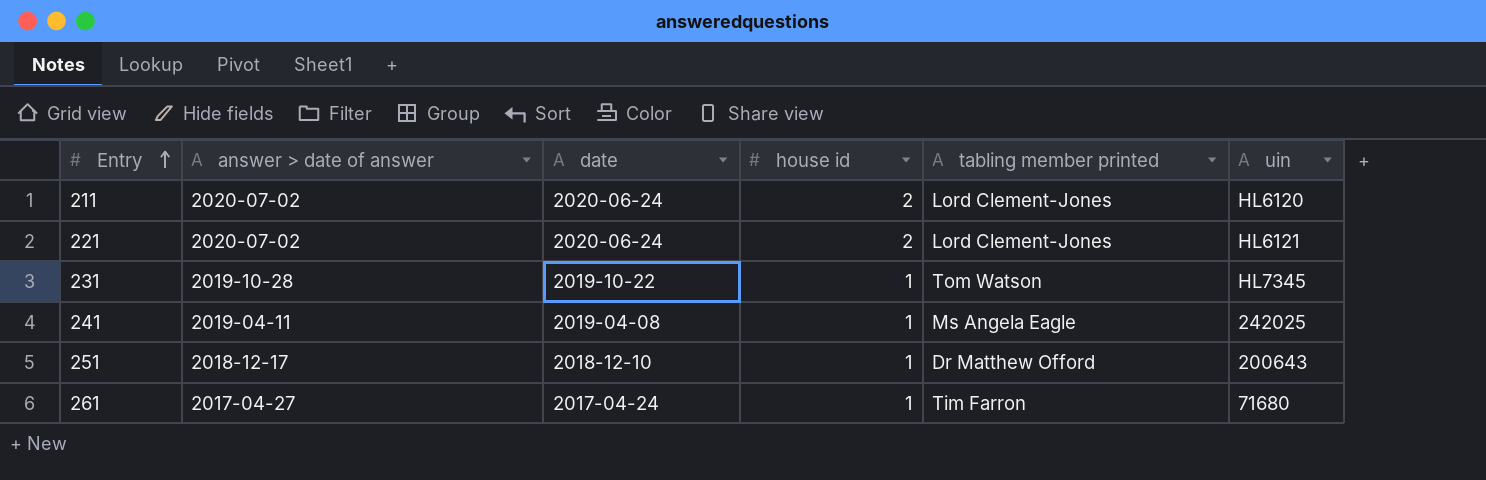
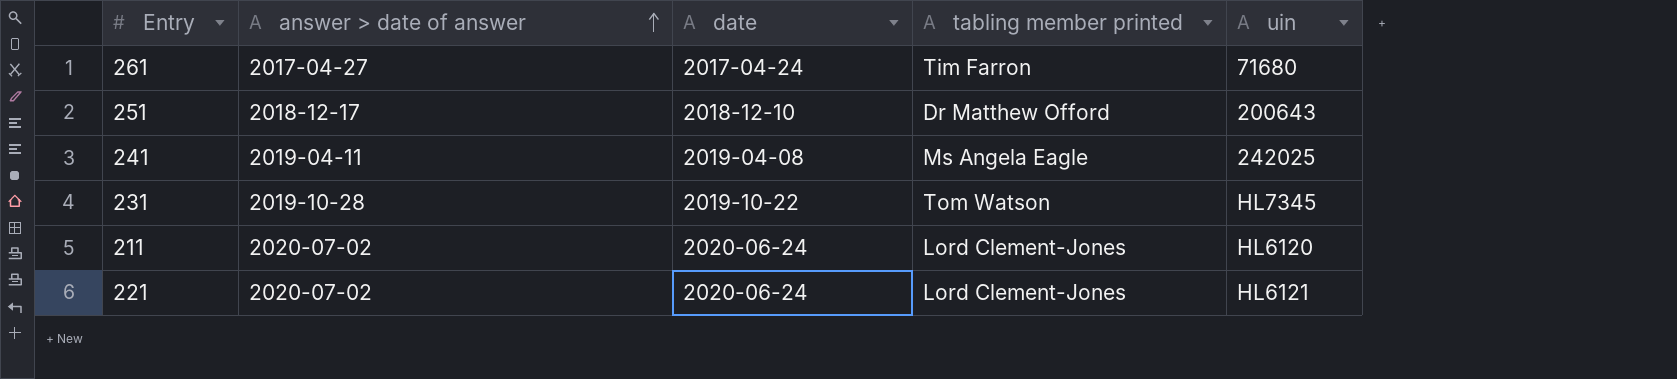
row order: Entry ascending -> answer > date of answer ascending
column house id | position: 4 -> none

